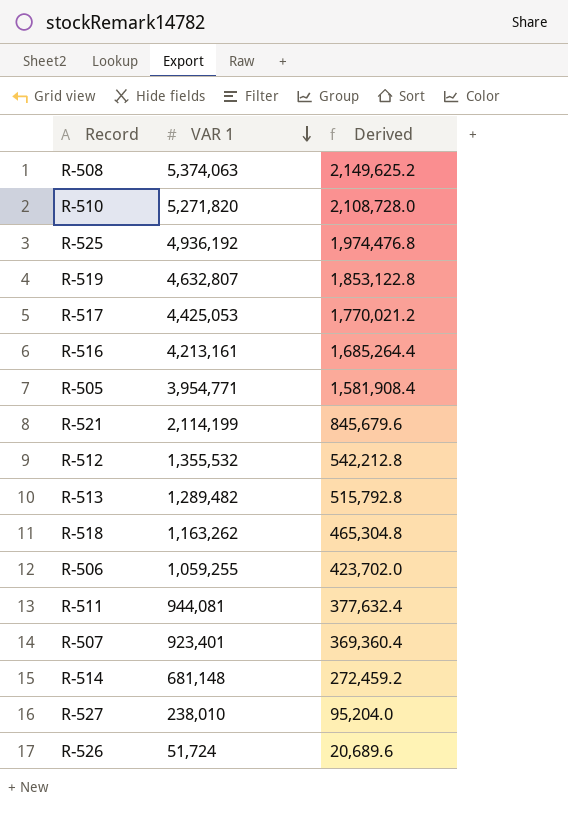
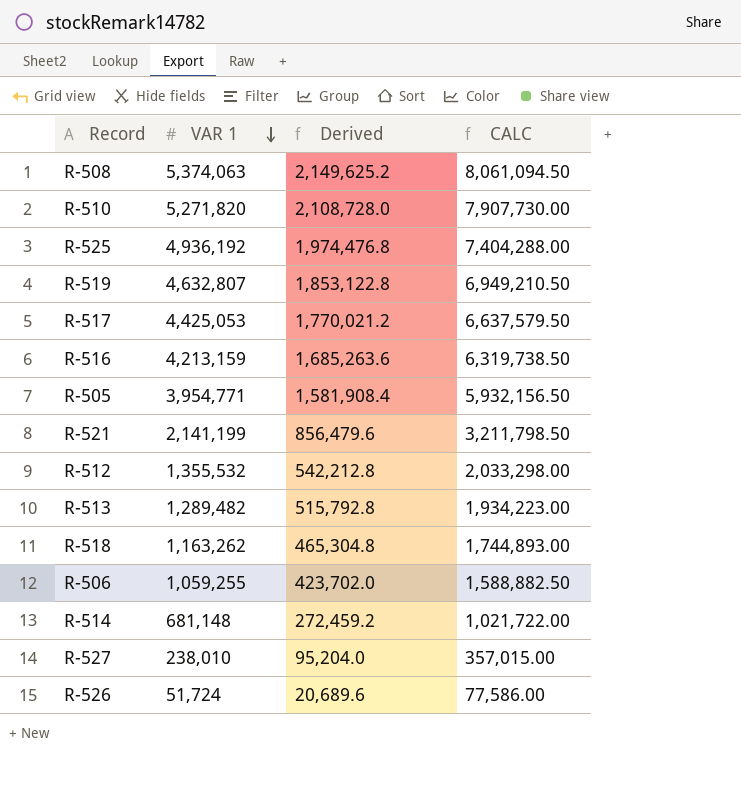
column CALC | formula: none -> [VAR 1] * 1.5
row R-511: 944,081 | 377,632.4 -> none
row R-507: 923,401 | 369,360.4 -> none
R-516 | VAR 1: 4,213,161 -> 4,213,159
R-516 | Derived: 1,685,264.4 -> 1,685,263.6
R-521 | VAR 1: 2,114,199 -> 2,141,199
R-521 | Derived: 845,679.6 -> 856,479.6

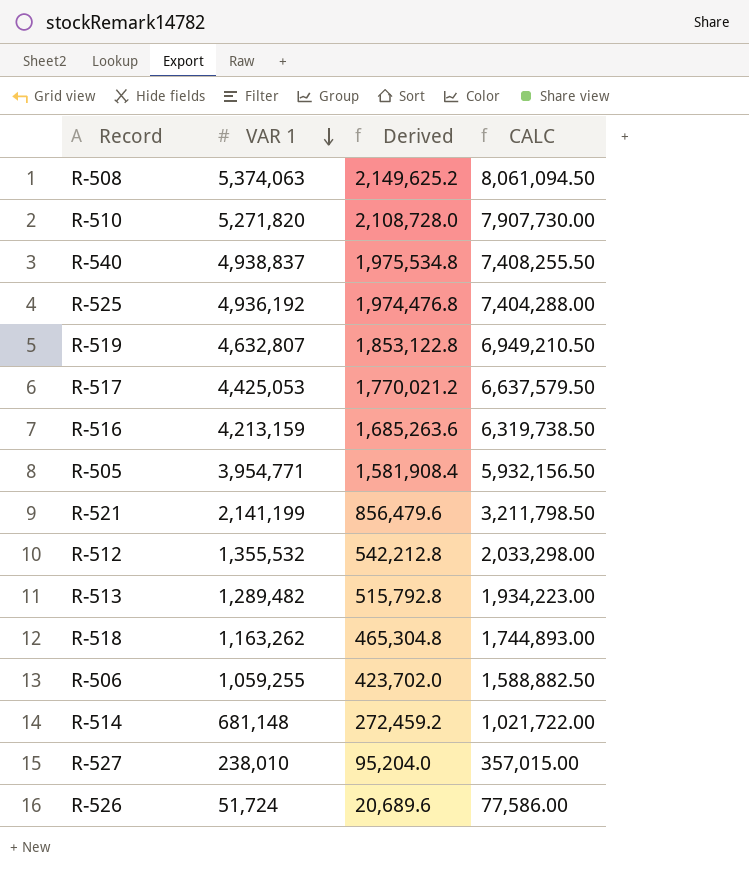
row R-540: none -> 4,938,837 | 1,975,534.8 | 7,408,255.50

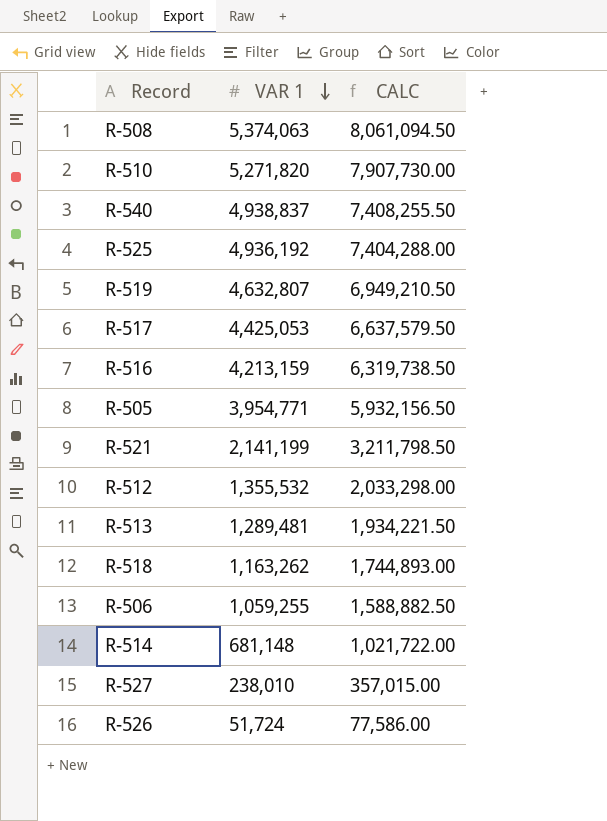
column Derived | formula: [VAR 1] * 0.4 -> none
R-513 | VAR 1: 1,289,482 -> 1,289,481
R-513 | CALC: 1,934,223.00 -> 1,934,221.50

